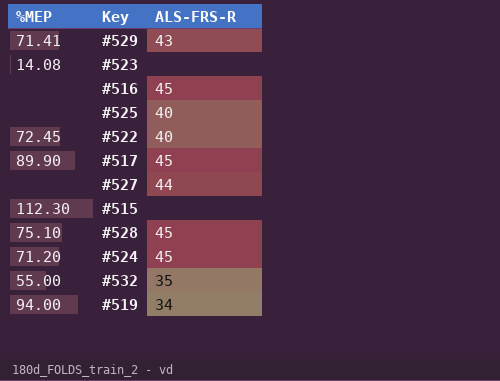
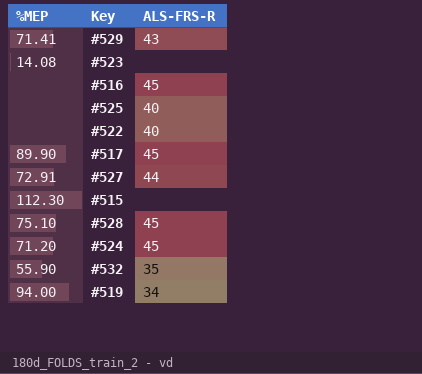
#522 | %MEP: 72.45 -> none
#527 | %MEP: none -> 72.91
#532 | %MEP: 55.00 -> 55.90

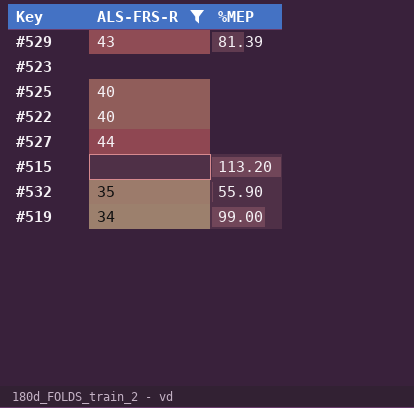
filter: none -> ALS-FRS-R != 45
column %MEP | position: 1 -> 3
#529 | %MEP: 71.41 -> 81.39
#523 | %MEP: 14.08 -> none
#527 | %MEP: 72.91 -> none
#515 | %MEP: 112.30 -> 113.20
#519 | %MEP: 94.00 -> 99.00

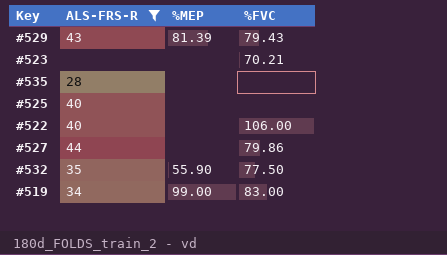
column %FVC | position: none -> 4
row #515: none | 113.20 -> none
row #535: none -> 28 | none | none

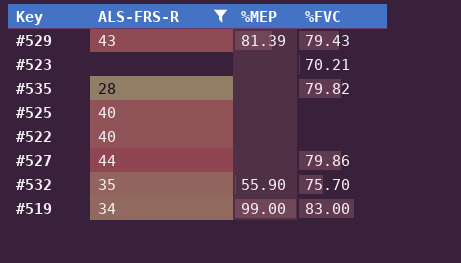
#535 | %FVC: none -> 79.82
#522 | %FVC: 106.00 -> none
#532 | %FVC: 77.50 -> 75.70

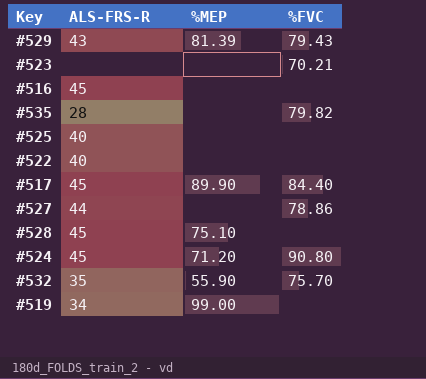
filter: ALS-FRS-R != 45 -> none
#527 | %FVC: 79.86 -> 78.86
#519 | %FVC: 83.00 -> none

